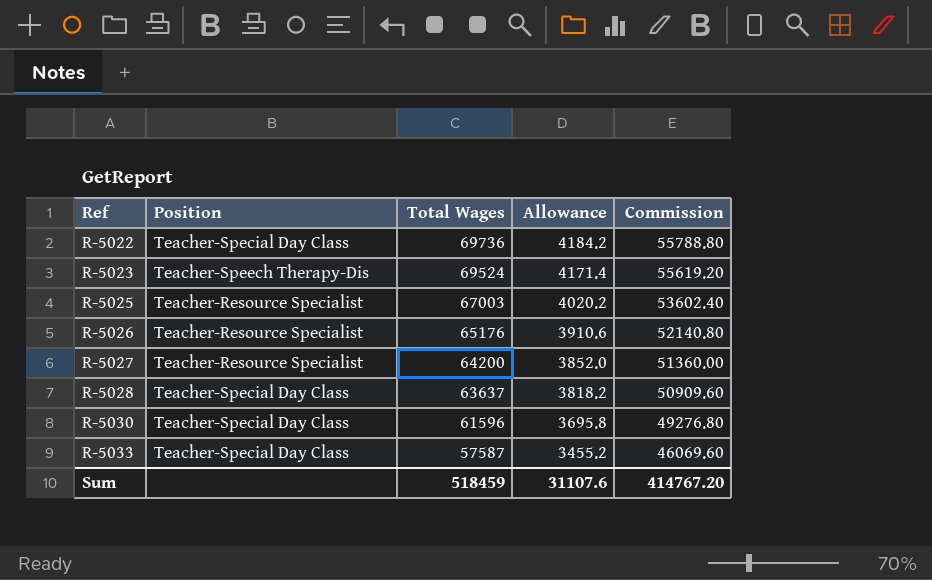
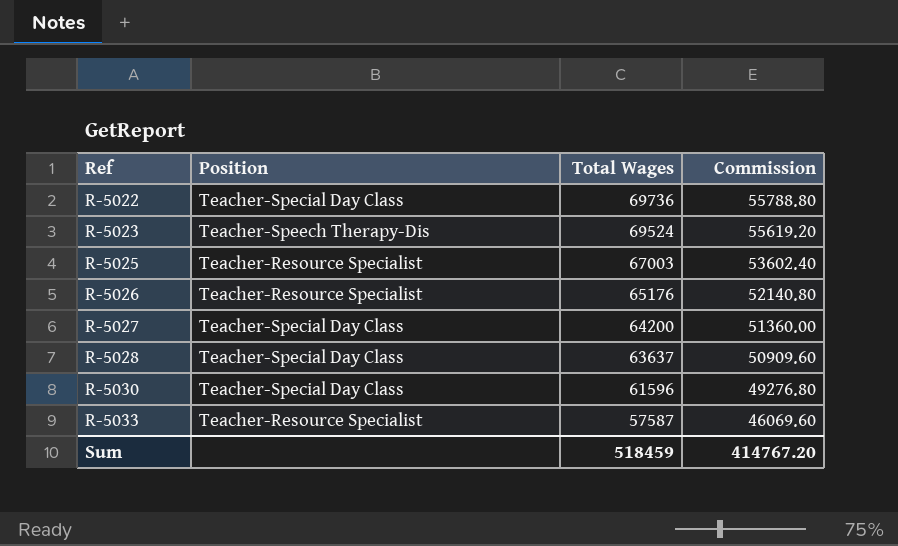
column Allowance | formula: [Total Wages] * 0.06 -> none
R-5027 | Position: Teacher-Resource Specialist -> Teacher-Special Day Class
R-5033 | Position: Teacher-Special Day Class -> Teacher-Resource Specialist

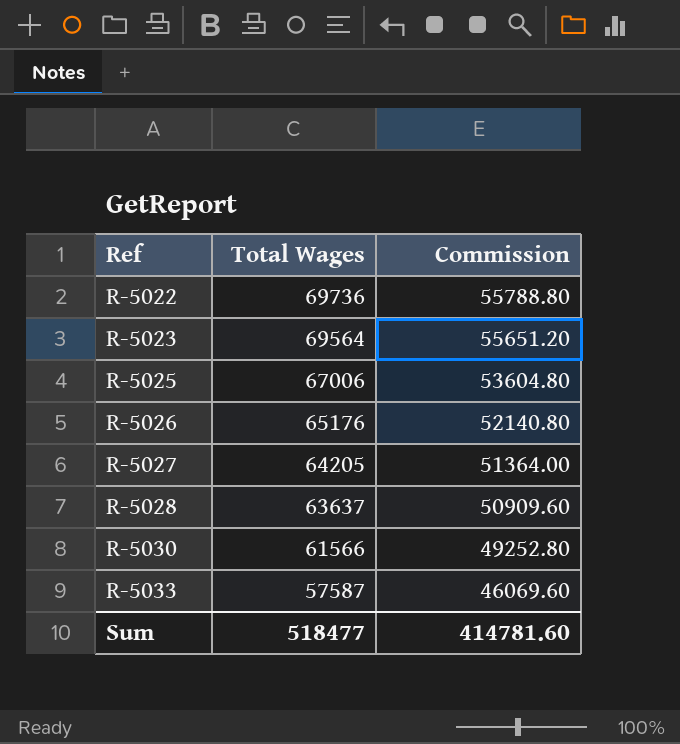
column Position | position: 2 -> none
R-5023 | Total Wages: 69524 -> 69564
R-5023 | Commission: 55619.20 -> 55651.20
R-5025 | Total Wages: 67003 -> 67006
R-5025 | Commission: 53602.40 -> 53604.80
R-5027 | Total Wages: 64200 -> 64205
R-5027 | Commission: 51360.00 -> 51364.00
R-5030 | Total Wages: 61596 -> 61566
R-5030 | Commission: 49276.80 -> 49252.80
Sum | Total Wages: 518459 -> 518477
Sum | Commission: 414767.20 -> 414781.60

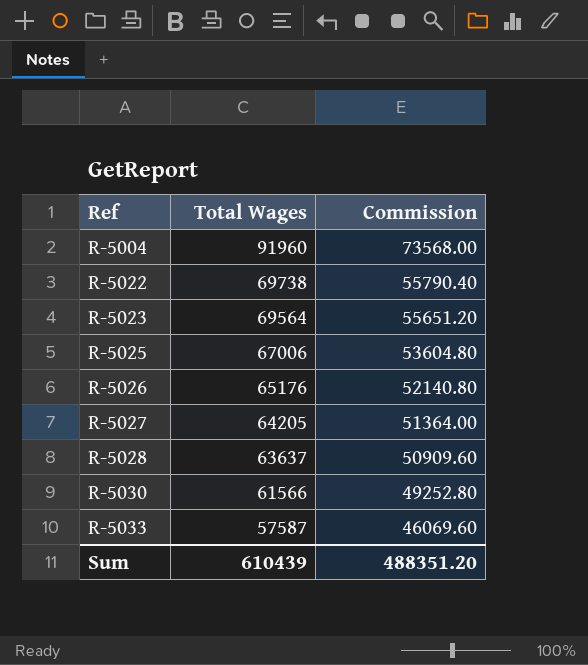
row R-5004: none -> 91960 | 73568.00
R-5022 | Total Wages: 69736 -> 69738
R-5022 | Commission: 55788.80 -> 55790.40
Sum | Total Wages: 518477 -> 610439
Sum | Commission: 414781.60 -> 488351.20

